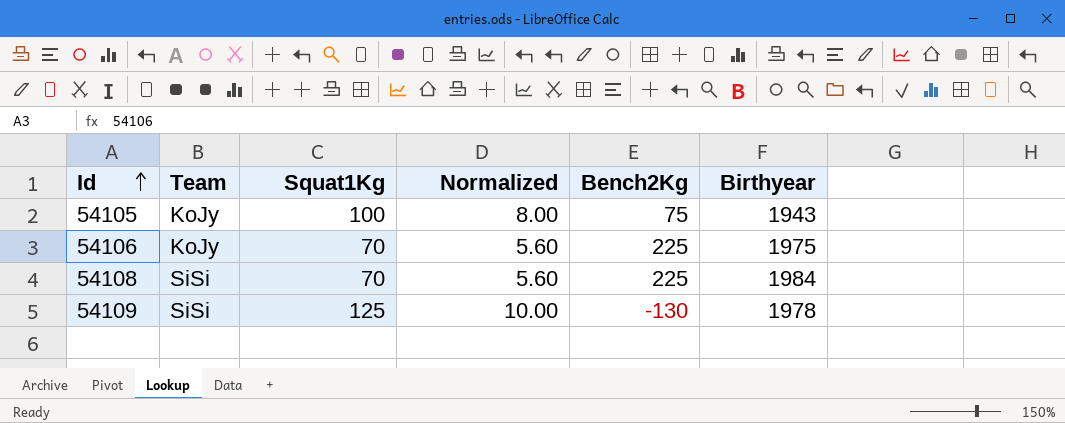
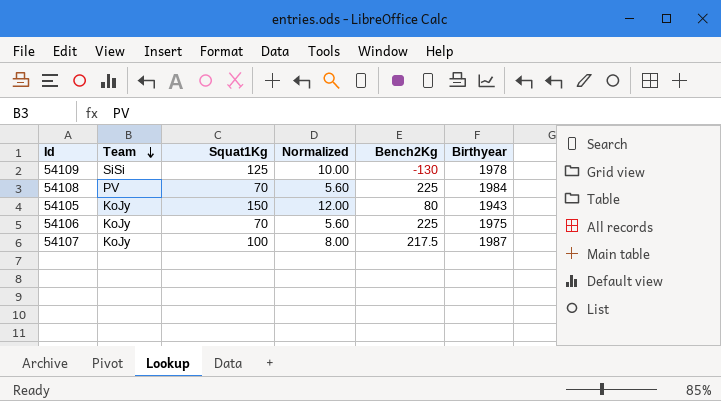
row order: Id ascending -> Team descending
54108 | Team: SiSi -> PV
54105 | Squat1Kg: 100 -> 150
54105 | Normalized: 8.00 -> 12.00
54105 | Bench2Kg: 75 -> 80
row 54107: none -> KoJy | 100 | 8.00 | 217.5 | 1987

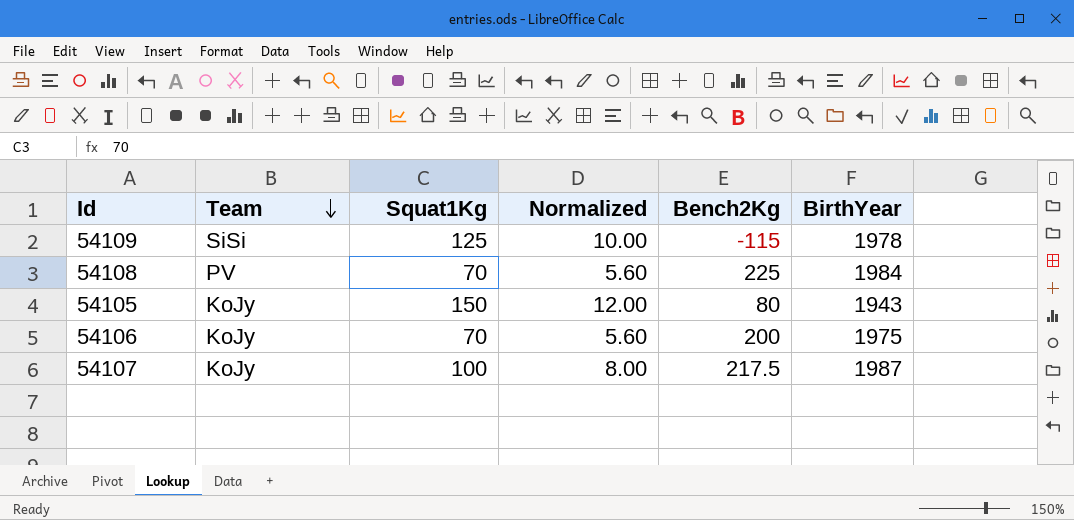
column name: Birthyear -> BirthYear
54109 | Bench2Kg: -130 -> -115
54106 | Bench2Kg: 225 -> 200

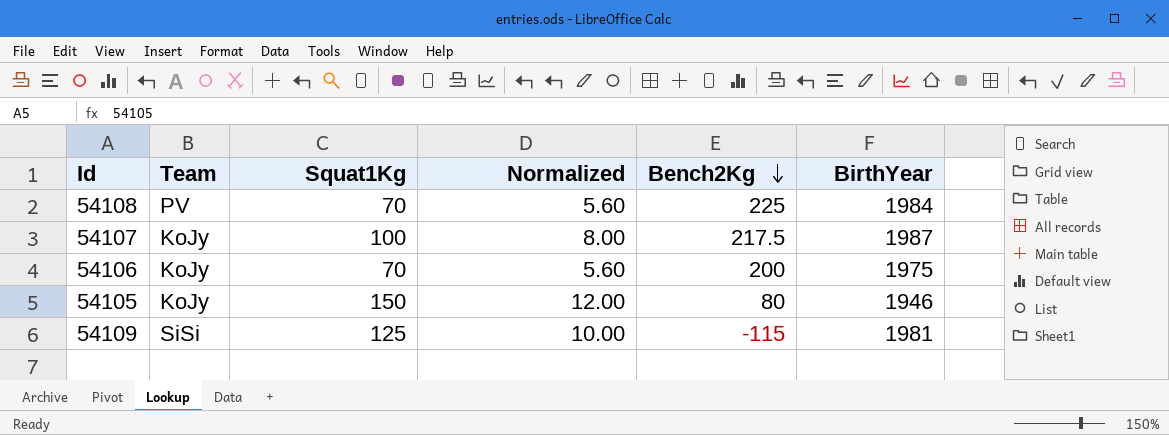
row order: Team descending -> Bench2Kg descending
54105 | BirthYear: 1943 -> 1946
54109 | BirthYear: 1978 -> 1981

